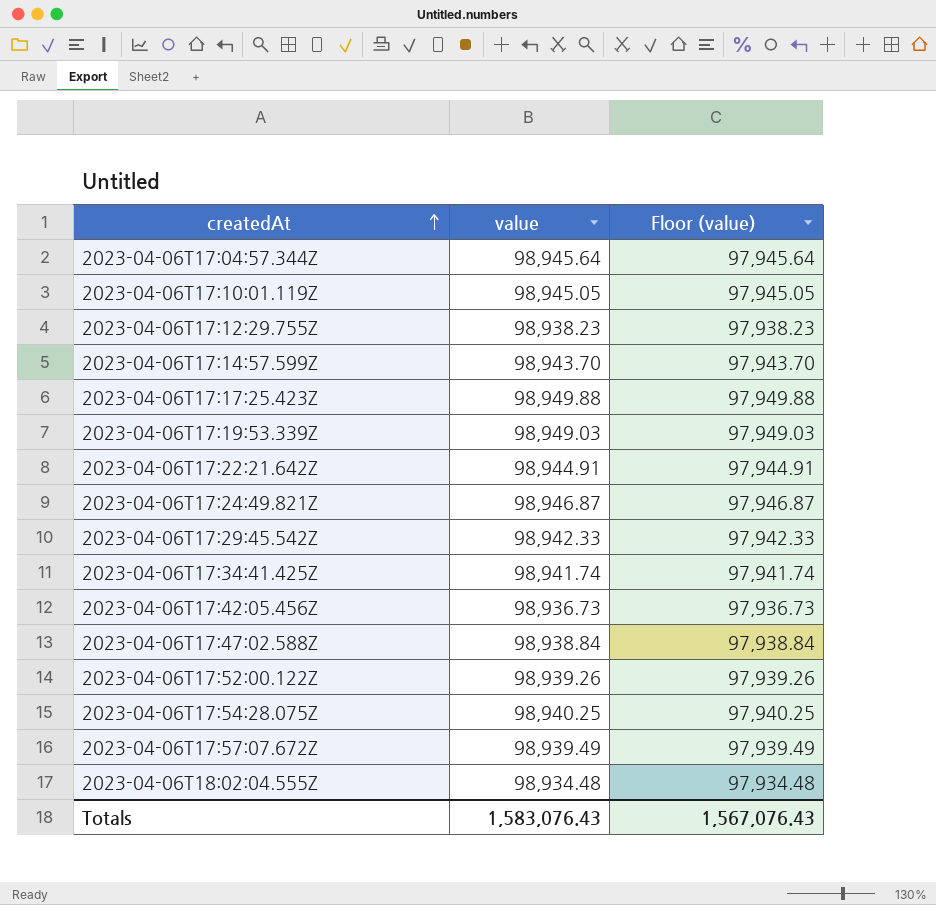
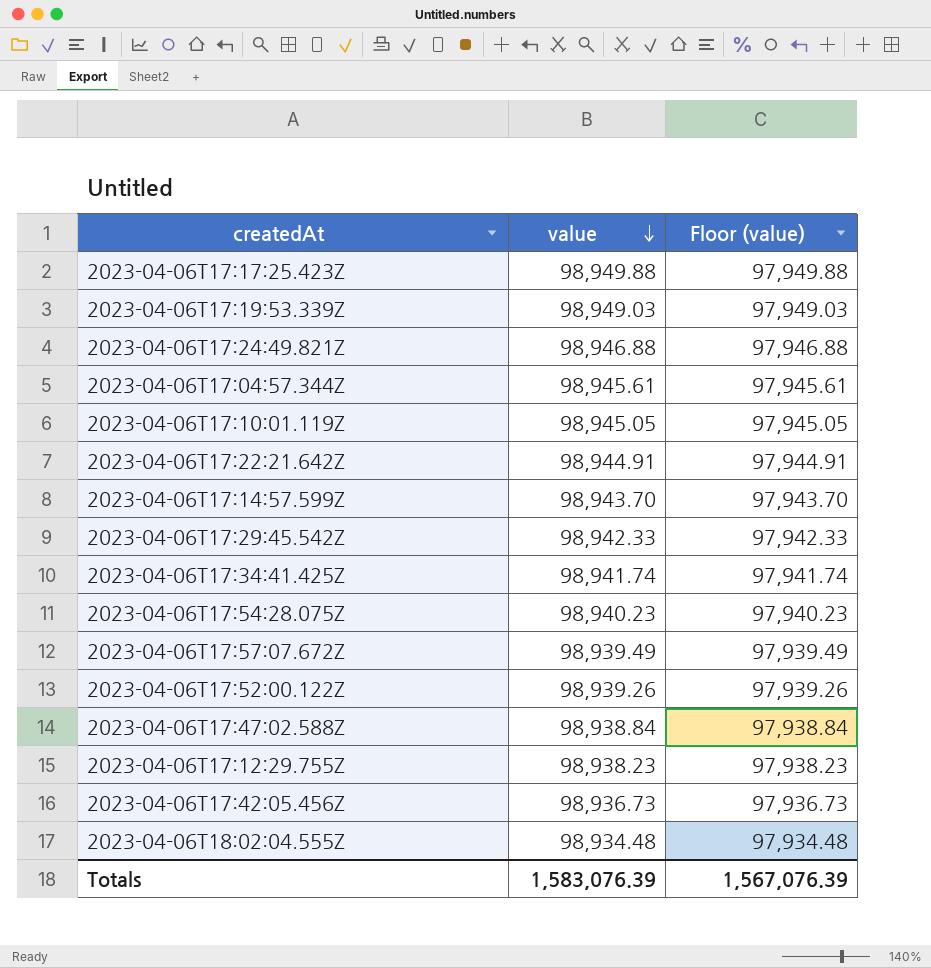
row order: createdAt ascending -> value descending
2023-04-06T17:24:49.821Z | value: 98,946.87 -> 98,946.88
2023-04-06T17:24:49.821Z | Floor (value): 97,946.87 -> 97,946.88
2023-04-06T17:04:57.344Z | value: 98,945.64 -> 98,945.61
2023-04-06T17:04:57.344Z | Floor (value): 97,945.64 -> 97,945.61
2023-04-06T17:54:28.075Z | value: 98,940.25 -> 98,940.23
2023-04-06T17:54:28.075Z | Floor (value): 97,940.25 -> 97,940.23
Totals | value: 1,583,076.43 -> 1,583,076.39
Totals | Floor (value): 1,567,076.43 -> 1,567,076.39

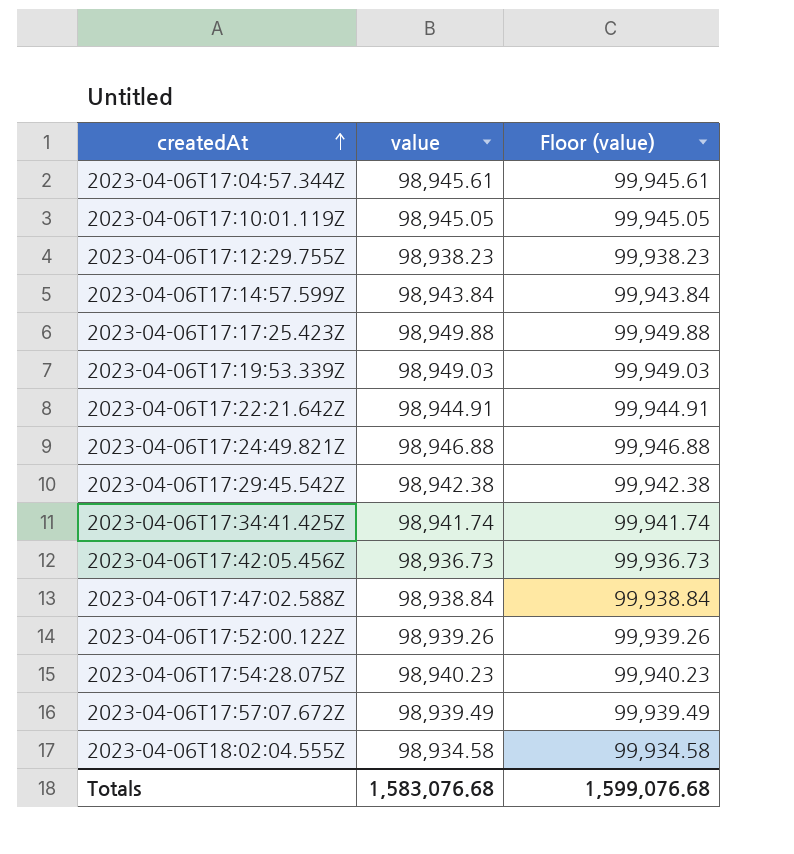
row order: value descending -> createdAt ascending
column Floor (value) | formula: [value] - 1000 -> [value] + 1000
2023-04-06T17:14:57.599Z | value: 98,943.70 -> 98,943.84
2023-04-06T17:29:45.542Z | value: 98,942.33 -> 98,942.38
2023-04-06T18:02:04.555Z | value: 98,934.48 -> 98,934.58
Totals | value: 1,583,076.39 -> 1,583,076.68
Totals | Floor (value): 1,567,076.39 -> 1,599,076.68

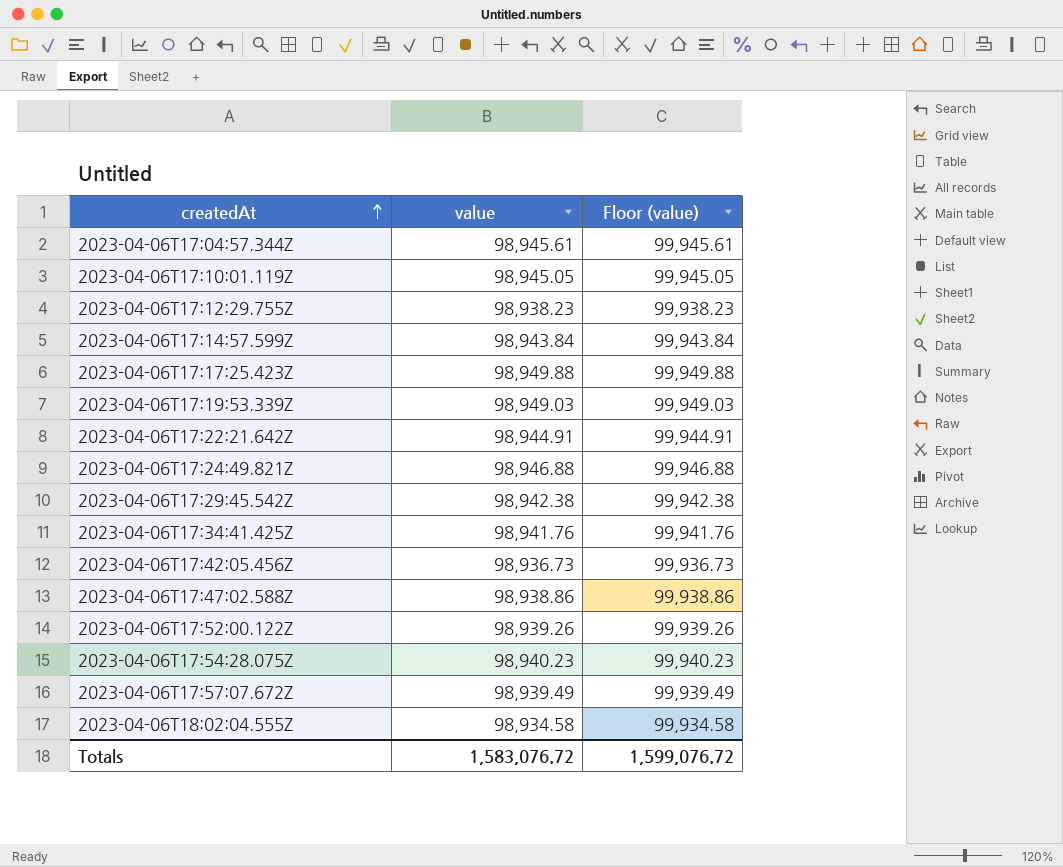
2023-04-06T17:34:41.425Z | value: 98,941.74 -> 98,941.76
2023-04-06T17:34:41.425Z | Floor (value): 99,941.74 -> 99,941.76
2023-04-06T17:47:02.588Z | value: 98,938.84 -> 98,938.86
2023-04-06T17:47:02.588Z | Floor (value): 99,938.84 -> 99,938.86
Totals | value: 1,583,076.68 -> 1,583,076.72
Totals | Floor (value): 1,599,076.68 -> 1,599,076.72

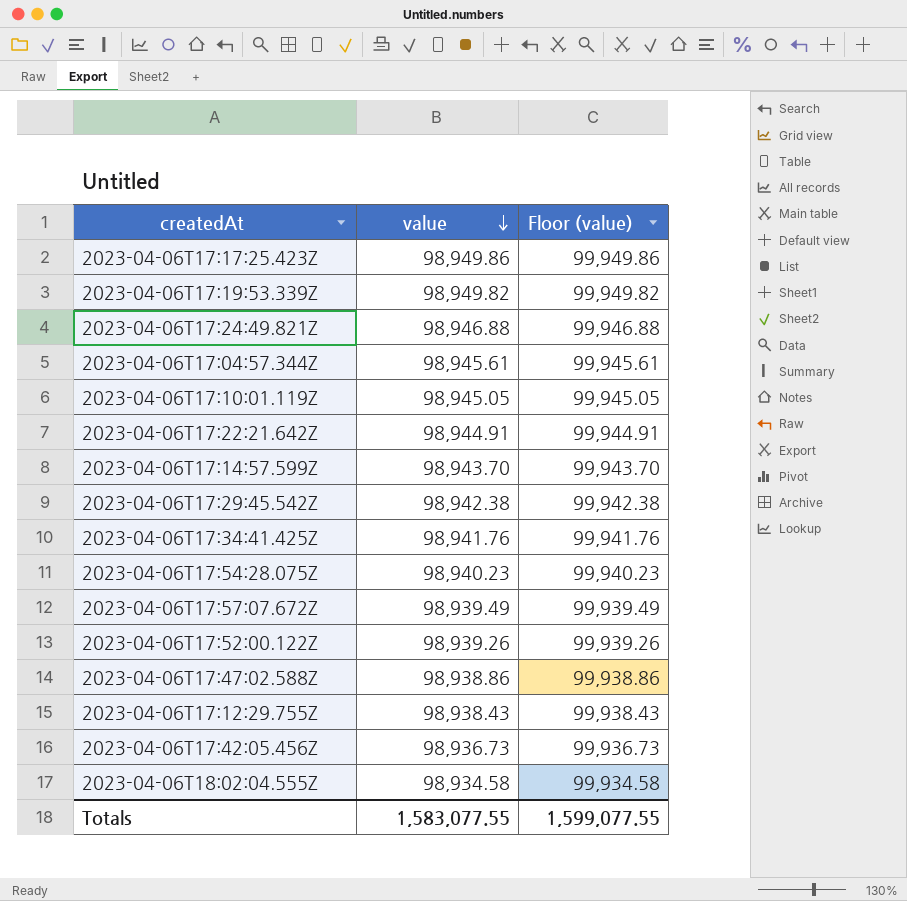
row order: createdAt ascending -> value descending
2023-04-06T17:17:25.423Z | value: 98,949.88 -> 98,949.86
2023-04-06T17:17:25.423Z | Floor (value): 99,949.88 -> 99,949.86
2023-04-06T17:19:53.339Z | value: 98,949.03 -> 98,949.82
2023-04-06T17:19:53.339Z | Floor (value): 99,949.03 -> 99,949.82
2023-04-06T17:14:57.599Z | value: 98,943.84 -> 98,943.70
2023-04-06T17:14:57.599Z | Floor (value): 99,943.84 -> 99,943.70
2023-04-06T17:12:29.755Z | value: 98,938.23 -> 98,938.43
2023-04-06T17:12:29.755Z | Floor (value): 99,938.23 -> 99,938.43
Totals | value: 1,583,076.72 -> 1,583,077.55
Totals | Floor (value): 1,599,076.72 -> 1,599,077.55

